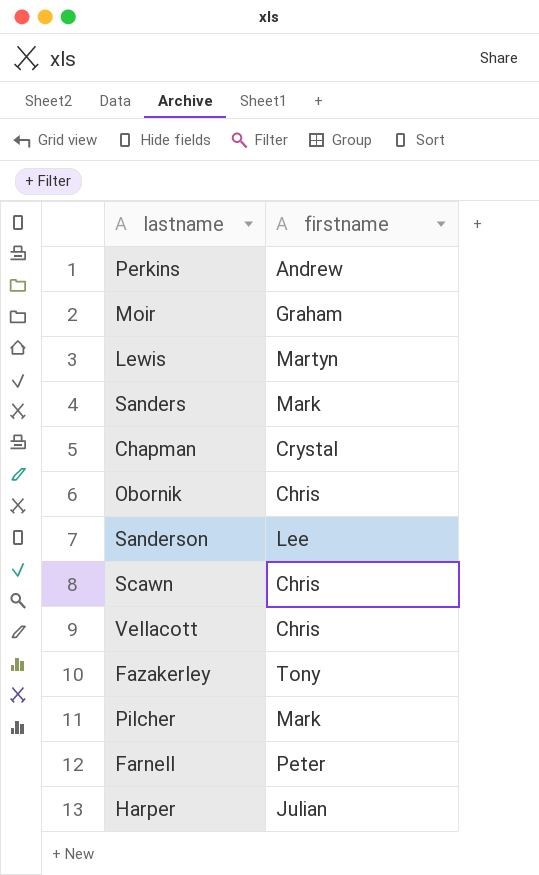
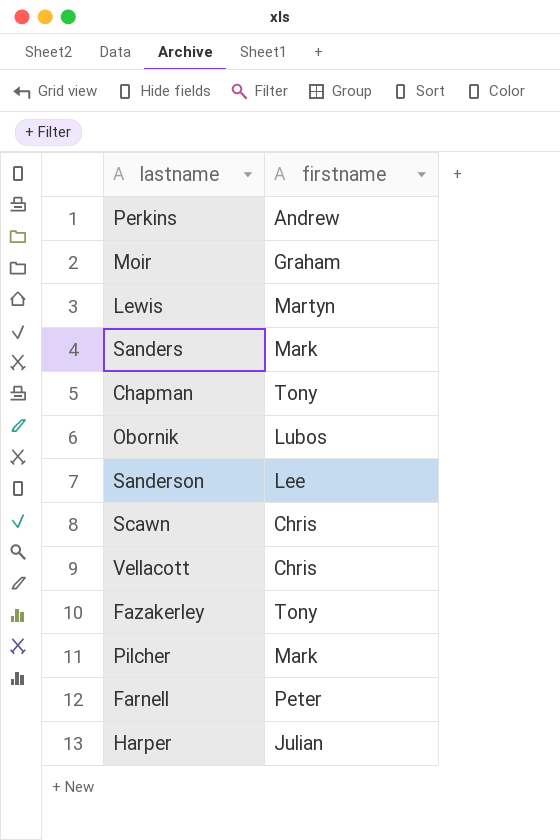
Chapman | firstname: Crystal -> Tony
Obornik | firstname: Chris -> Lubos

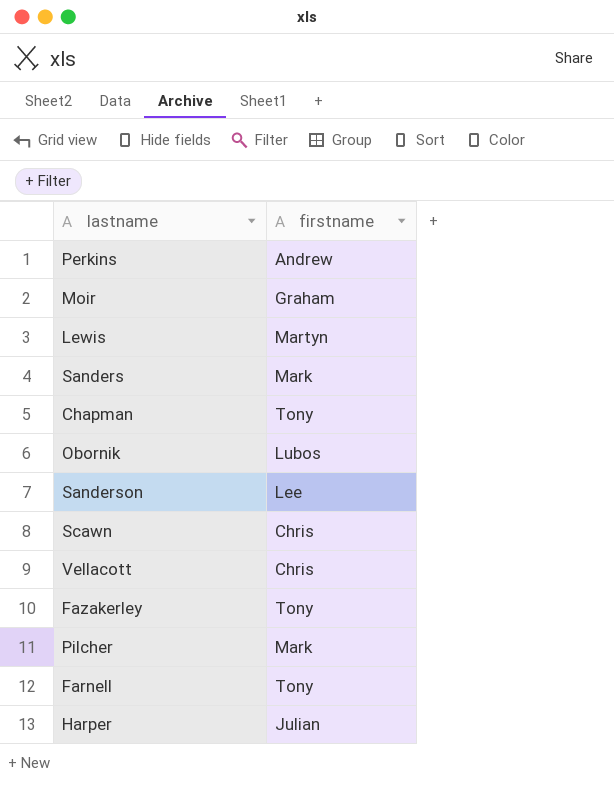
Farnell | firstname: Peter -> Tony

